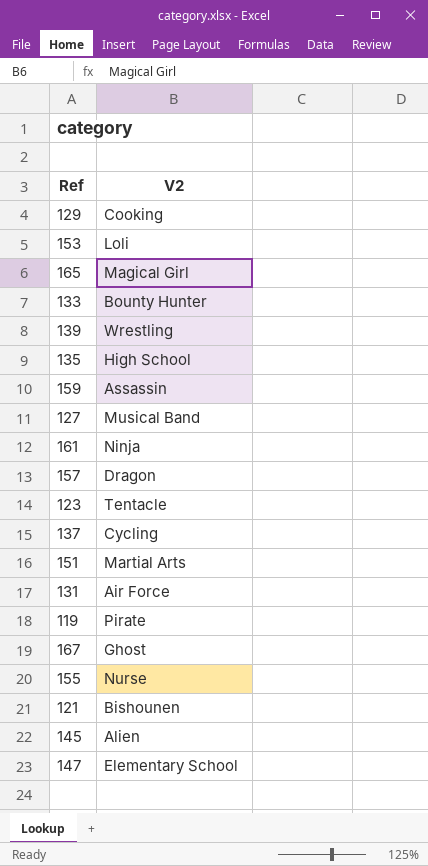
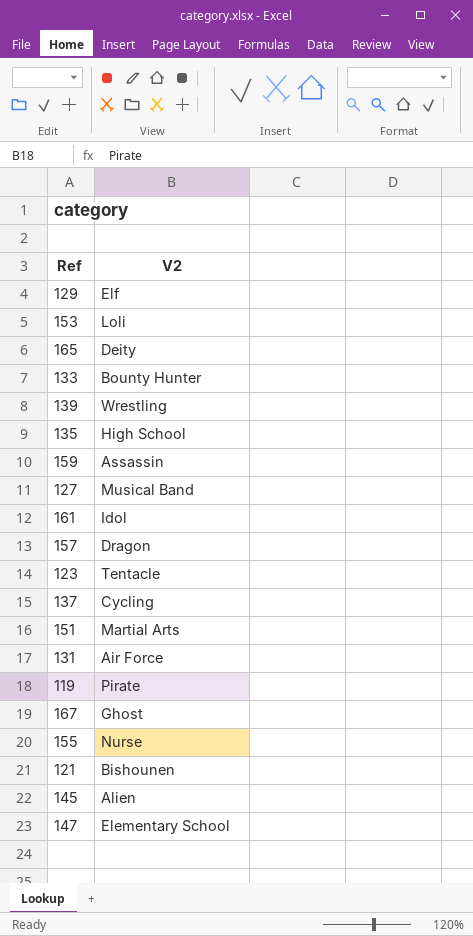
129 | V2: Cooking -> Elf
165 | V2: Magical Girl -> Deity
161 | V2: Ninja -> Idol

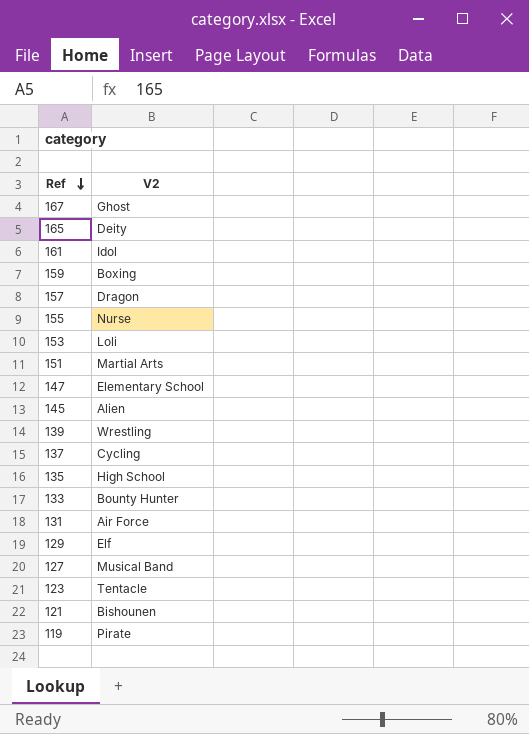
row order: none -> Ref descending
159 | V2: Assassin -> Boxing

